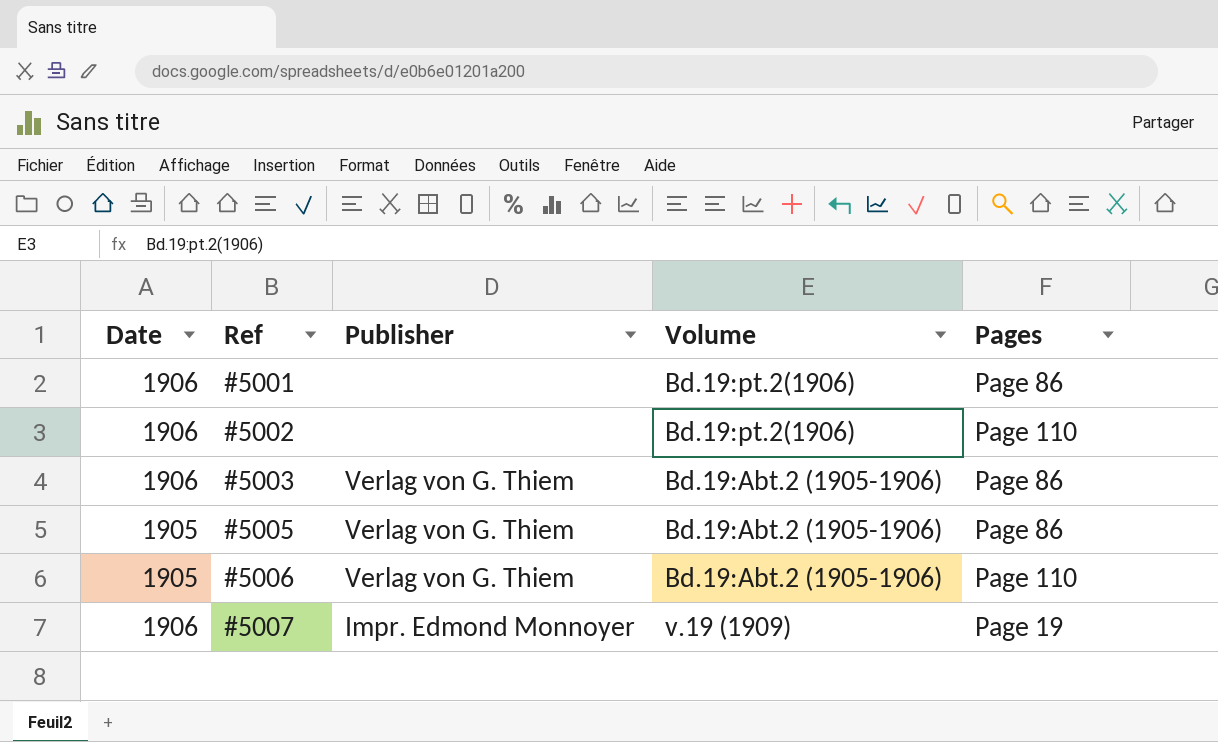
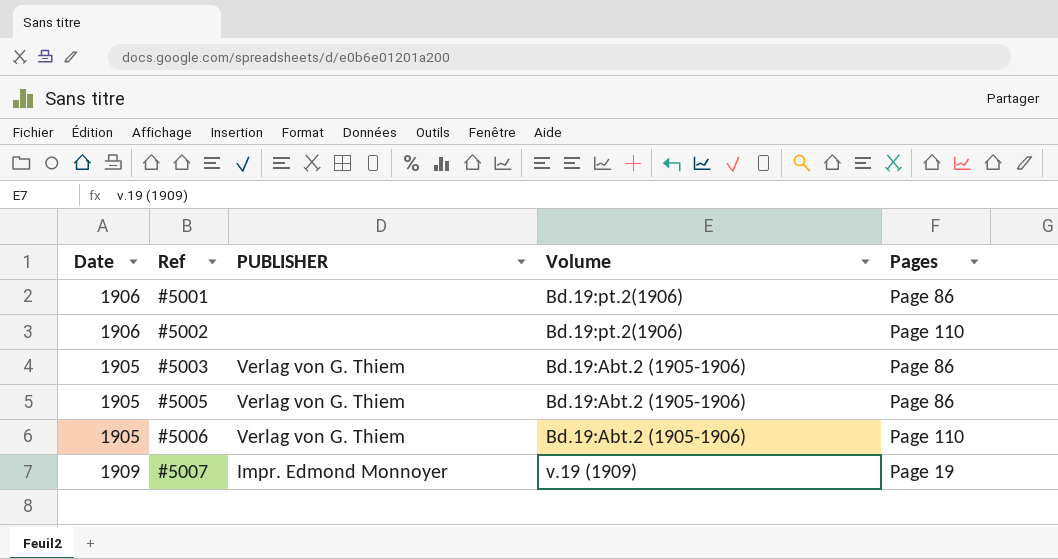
column name: Publisher -> PUBLISHER
#5003 | Date: 1906 -> 1905
#5007 | Date: 1906 -> 1909

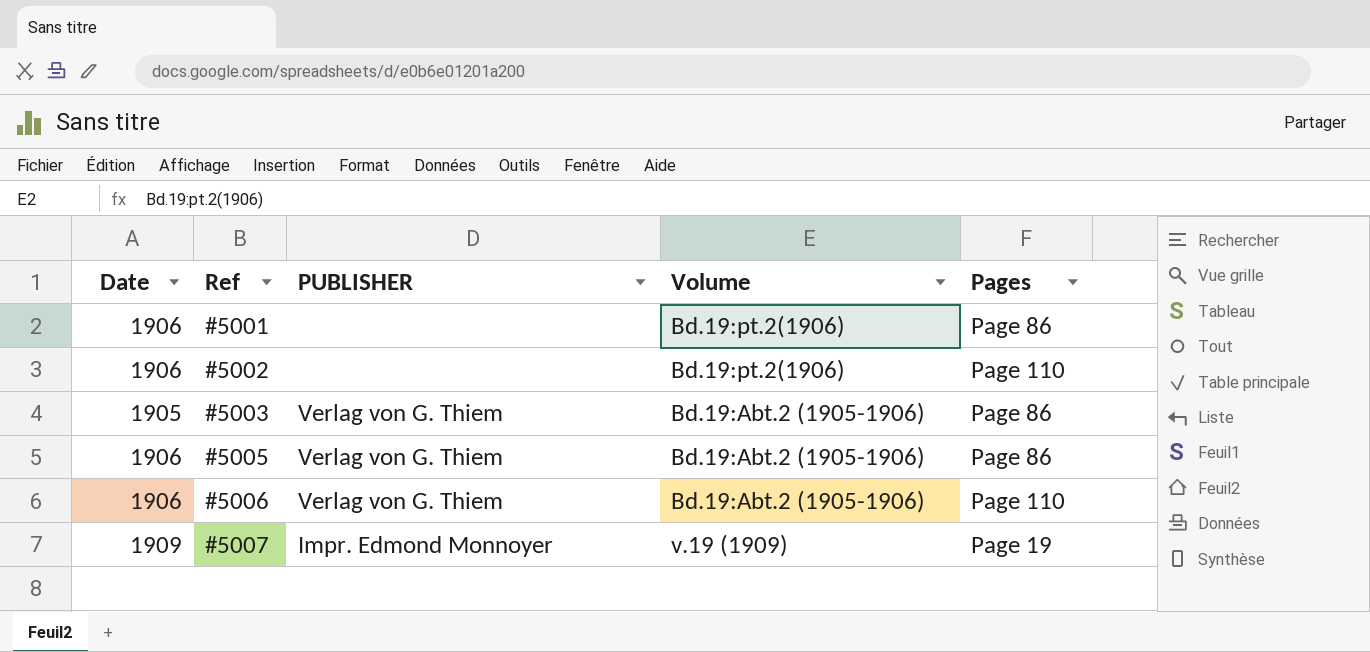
#5005 | Date: 1905 -> 1906
#5006 | Date: 1905 -> 1906

